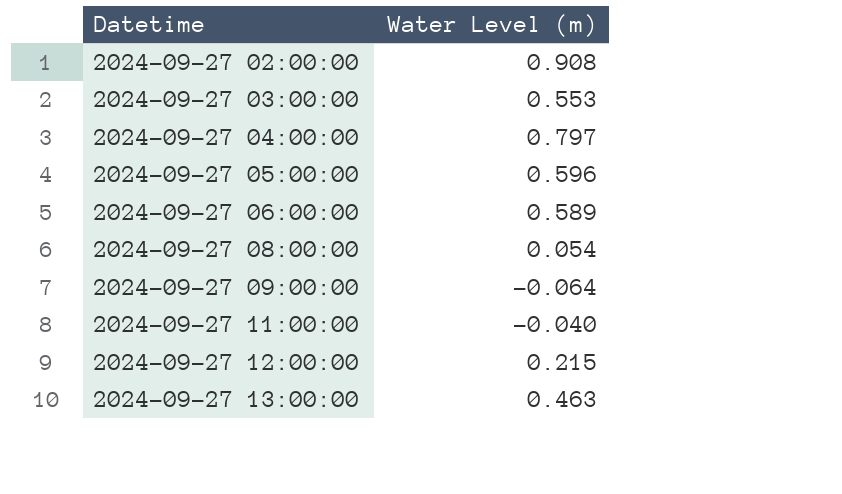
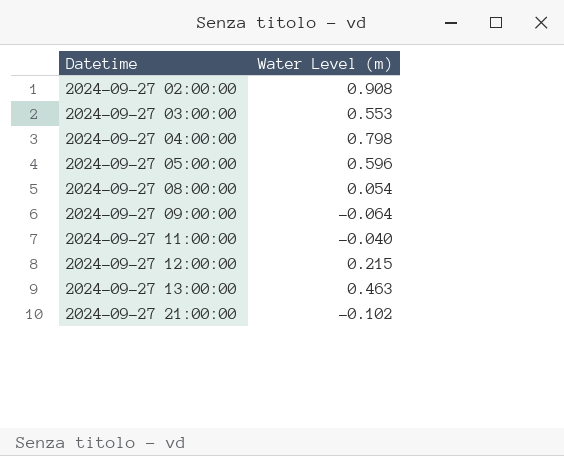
row 2024-09-27 06:00:00: 0.589 -> none
2024-09-27 04:00:00 | Water Level (m): 0.797 -> 0.798
row 2024-09-27 21:00:00: none -> -0.102

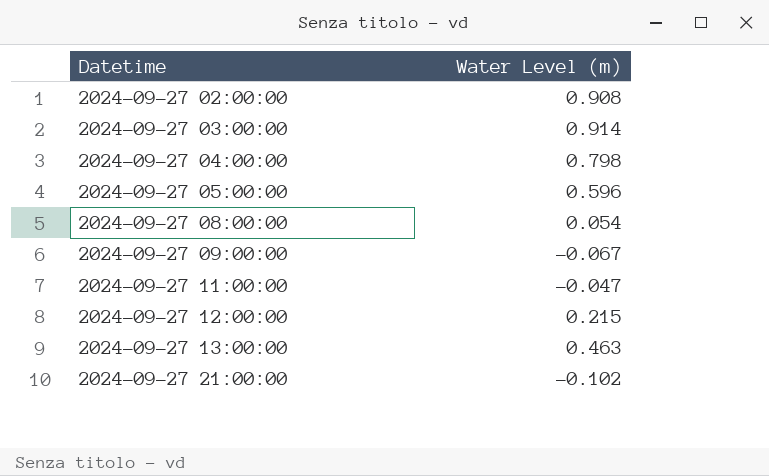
2024-09-27 03:00:00 | Water Level (m): 0.553 -> 0.914
2024-09-27 09:00:00 | Water Level (m): -0.064 -> -0.067
2024-09-27 11:00:00 | Water Level (m): -0.040 -> -0.047

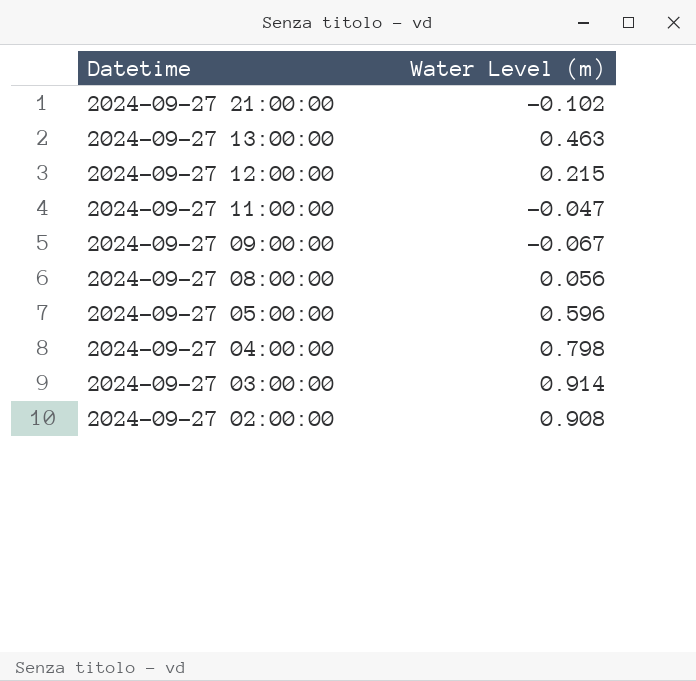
row order: Datetime ascending -> Datetime descending
2024-09-27 08:00:00 | Water Level (m): 0.054 -> 0.056

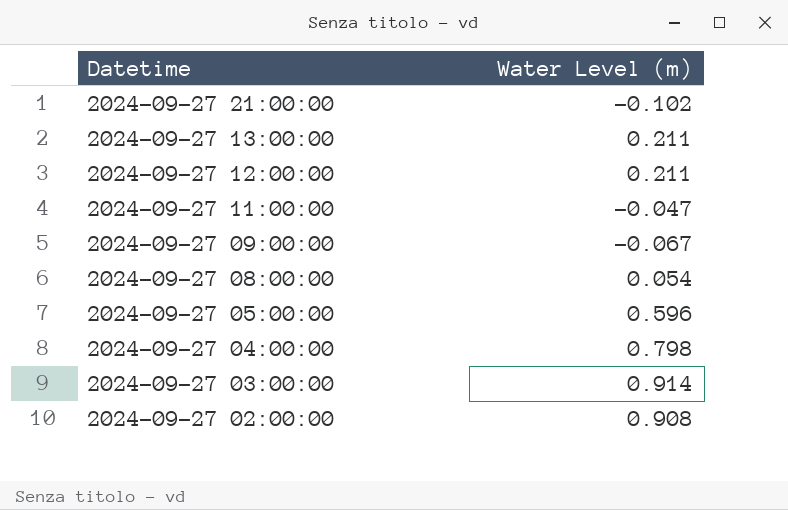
2024-09-27 13:00:00 | Water Level (m): 0.463 -> 0.211
2024-09-27 12:00:00 | Water Level (m): 0.215 -> 0.211
2024-09-27 08:00:00 | Water Level (m): 0.056 -> 0.054

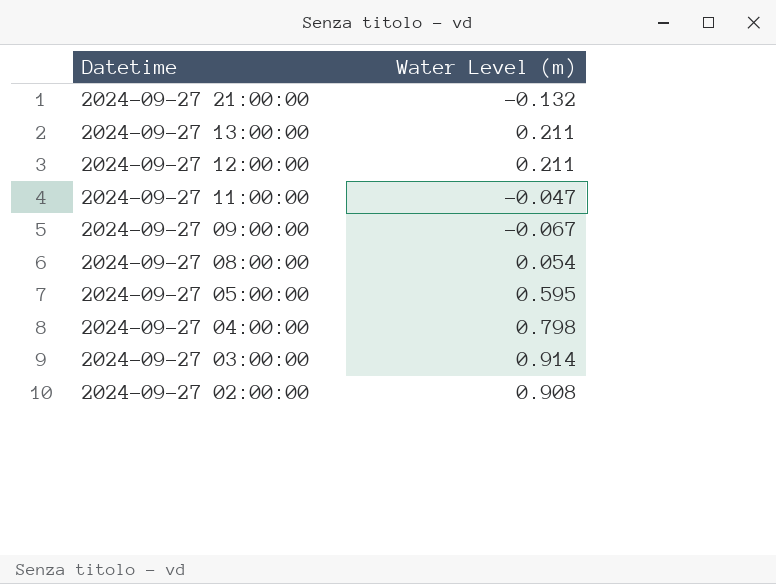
2024-09-27 21:00:00 | Water Level (m): -0.102 -> -0.132
2024-09-27 05:00:00 | Water Level (m): 0.596 -> 0.595

